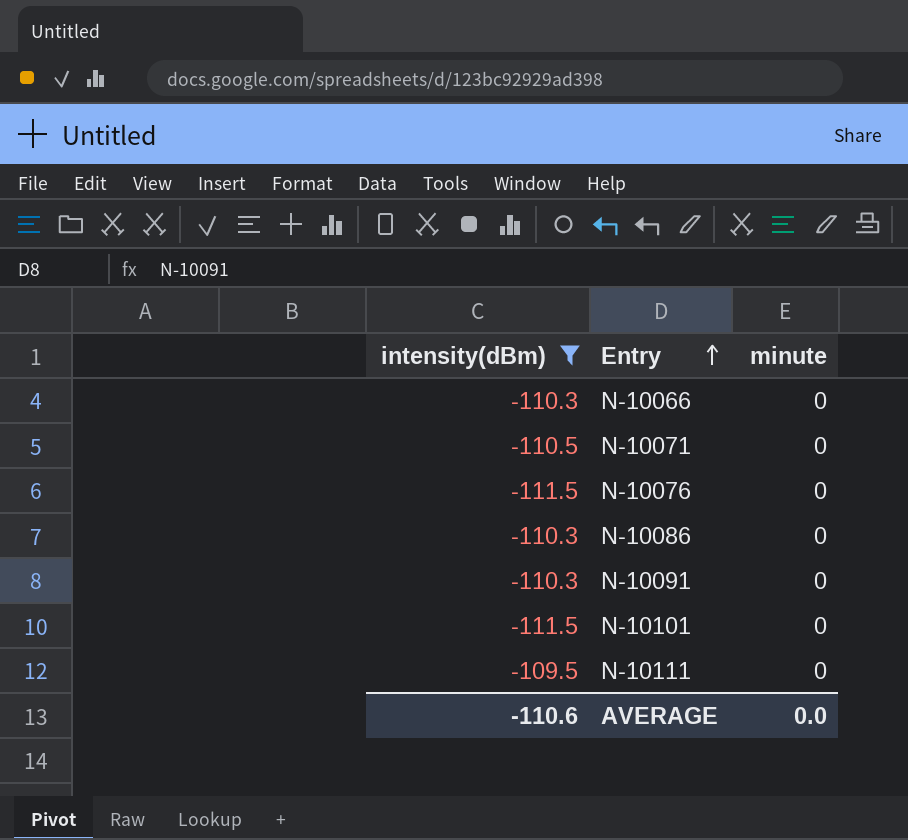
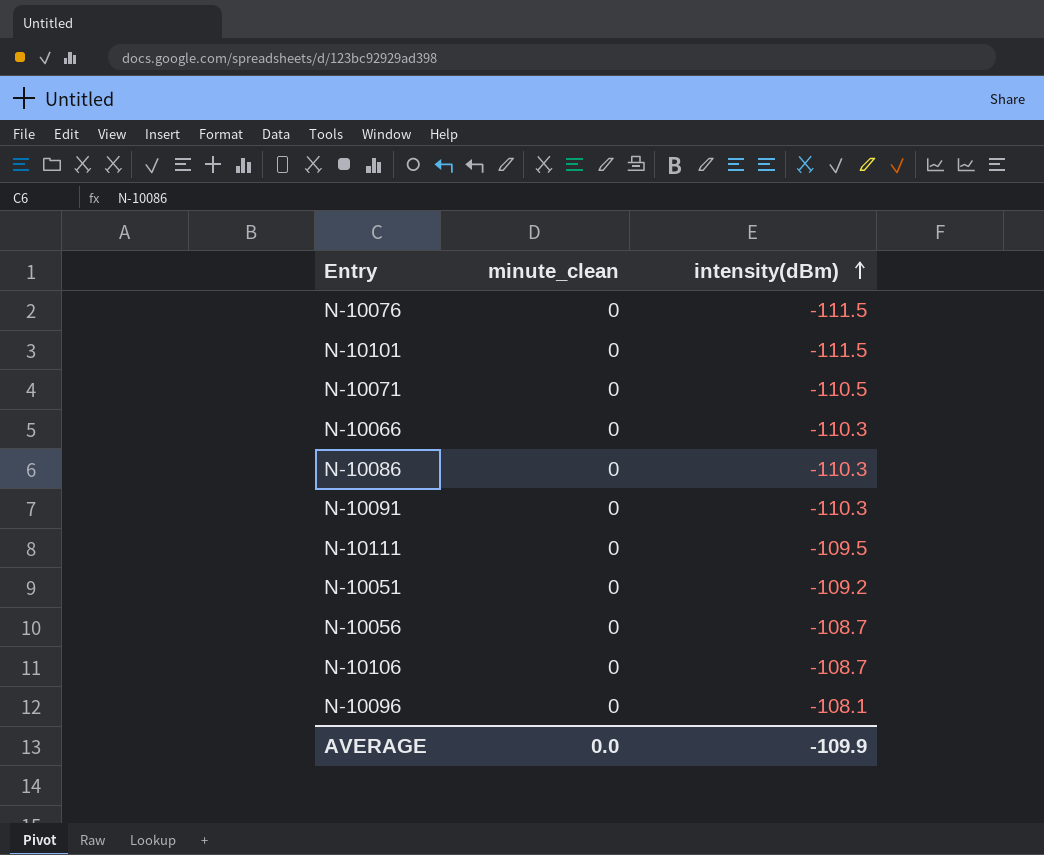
filter: intensity(dBm) <= -109.5 -> none
row order: Entry ascending -> intensity(dBm) ascending
column name: minute -> minute_clean
column intensity(dBm) | position: 1 -> 3
AVERAGE | intensity(dBm): -110.6 -> -109.9

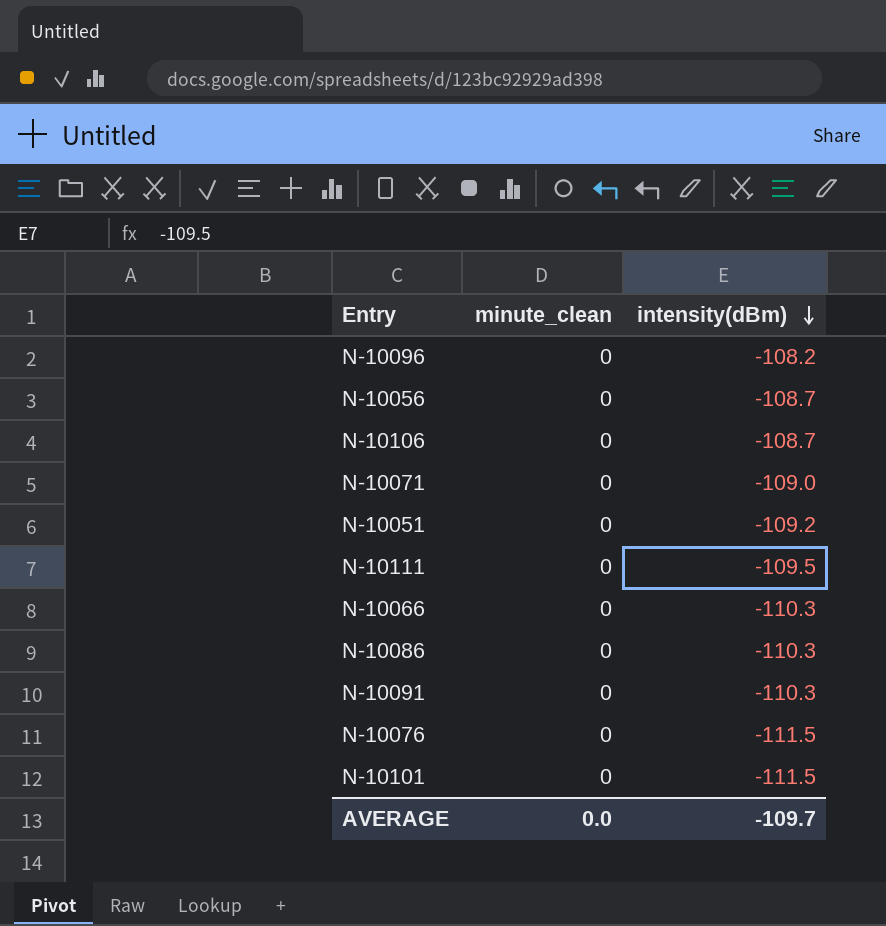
row order: intensity(dBm) ascending -> intensity(dBm) descending
N-10096 | intensity(dBm): -108.1 -> -108.2
N-10071 | intensity(dBm): -110.5 -> -109.0
AVERAGE | intensity(dBm): -109.9 -> -109.7

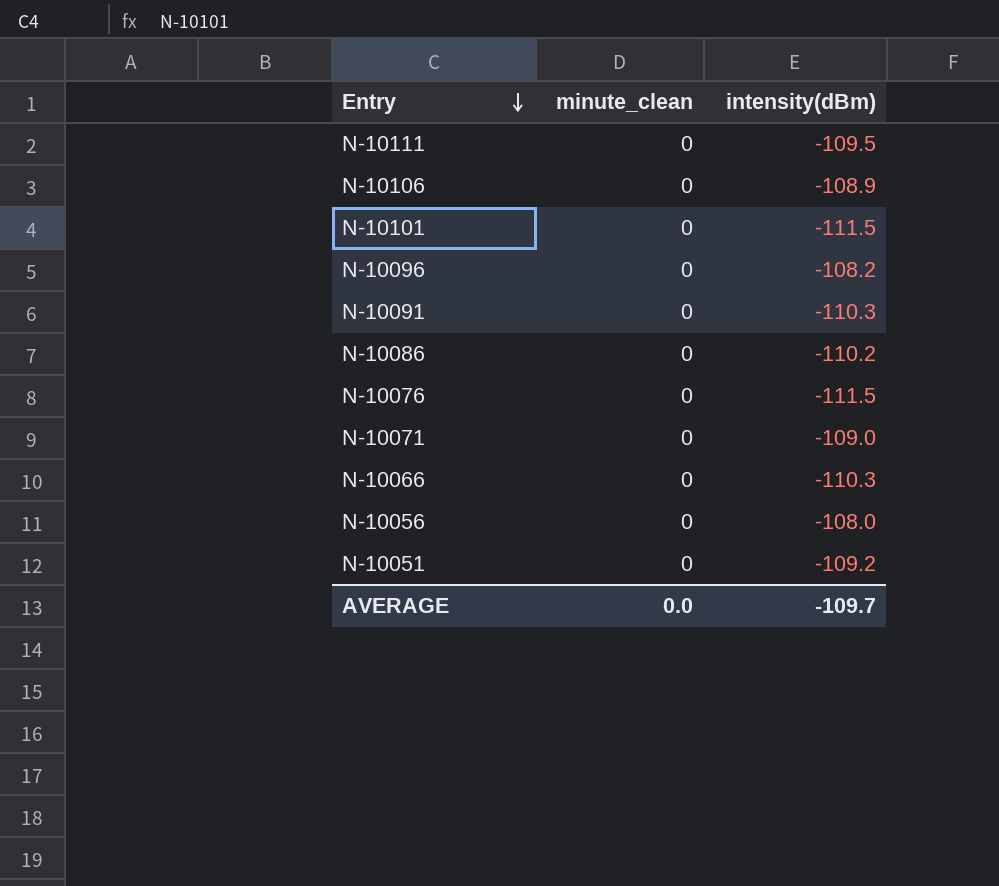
row order: intensity(dBm) descending -> Entry descending
N-10106 | intensity(dBm): -108.7 -> -108.9
N-10086 | intensity(dBm): -110.3 -> -110.2
N-10056 | intensity(dBm): -108.7 -> -108.0

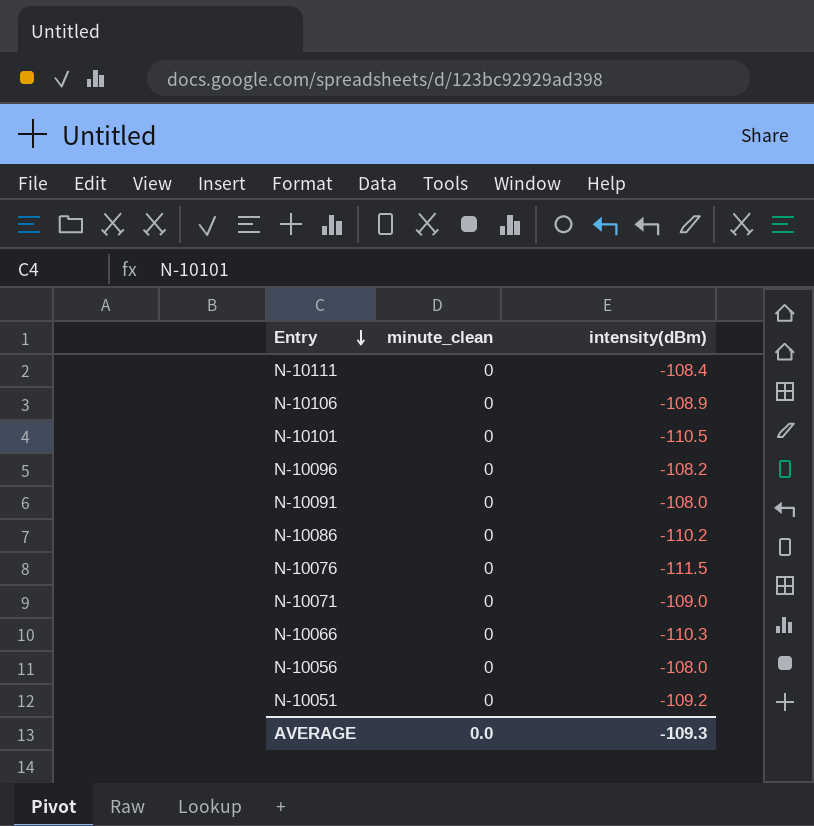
N-10111 | intensity(dBm): -109.5 -> -108.4
N-10101 | intensity(dBm): -111.5 -> -110.5
N-10091 | intensity(dBm): -110.3 -> -108.0
AVERAGE | intensity(dBm): -109.7 -> -109.3

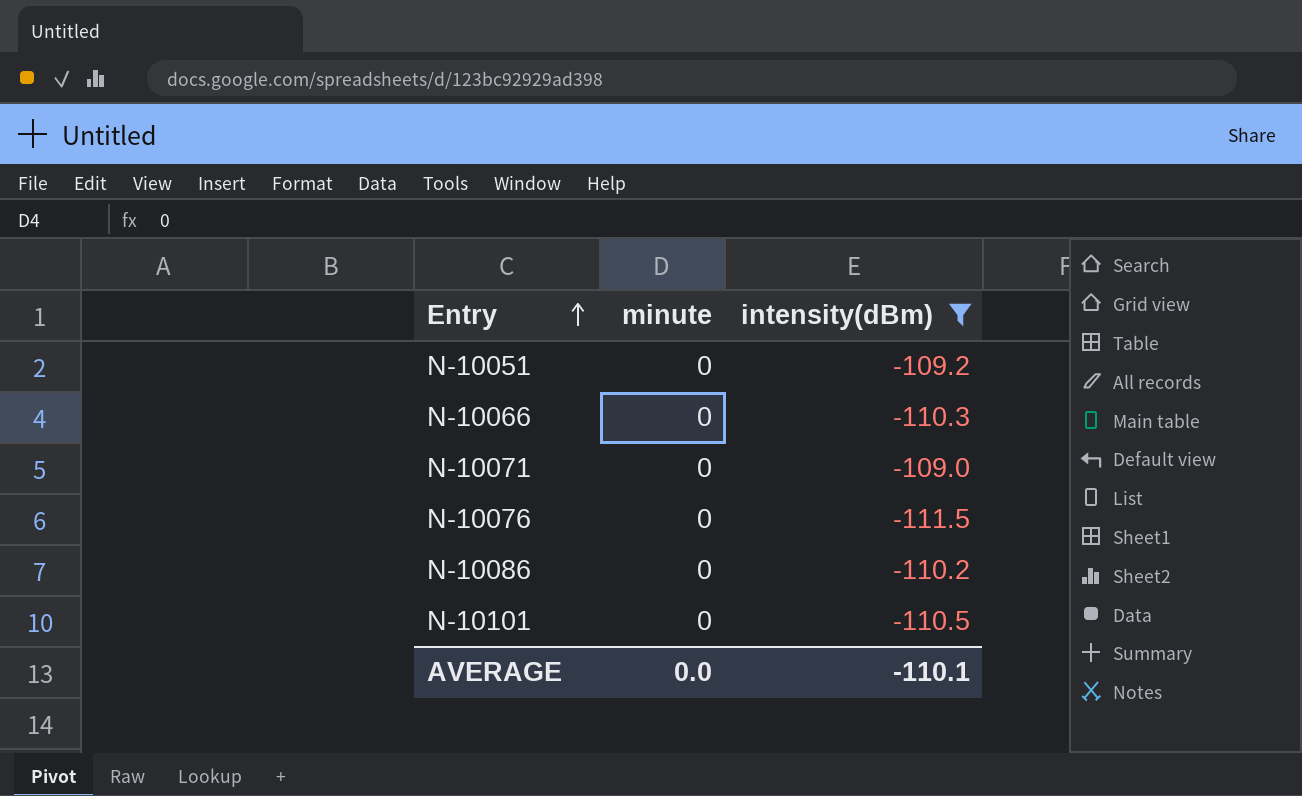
filter: none -> intensity(dBm) <= -109.0
row order: Entry descending -> Entry ascending
column name: minute_clean -> minute
AVERAGE | intensity(dBm): -109.3 -> -110.1

